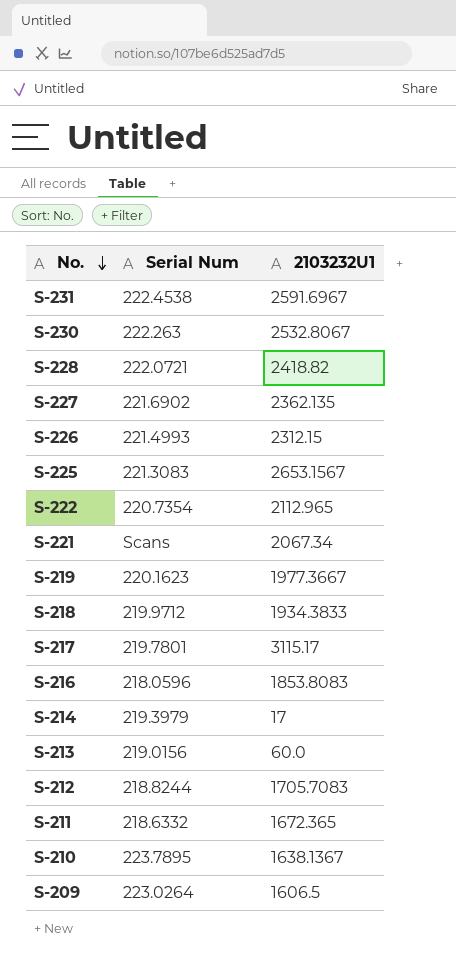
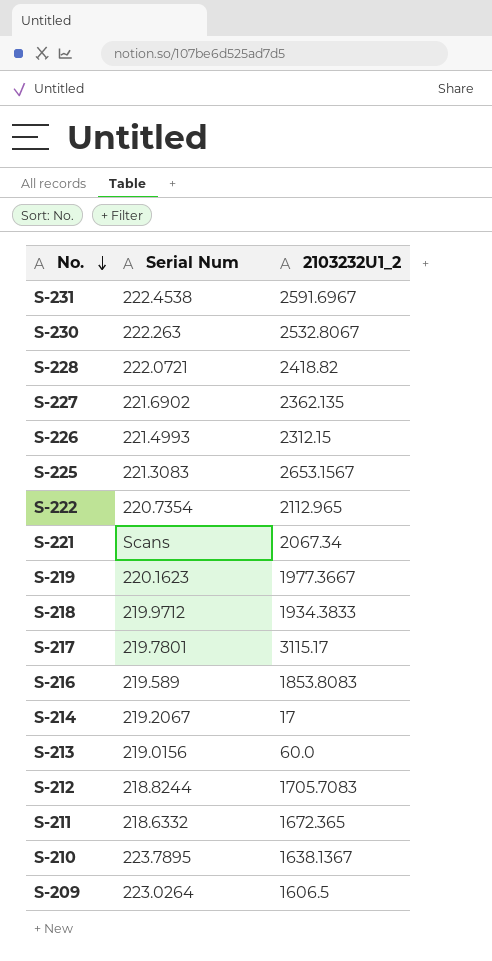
column name: 2103232U1 -> 2103232U1_2
S-216 | Serial Num: 218.0596 -> 219.589
S-214 | Serial Num: 219.3979 -> 219.2067

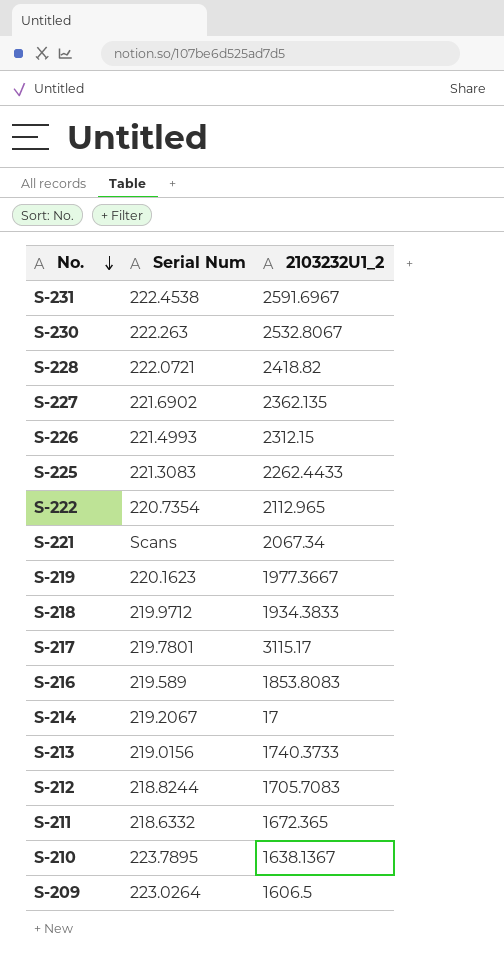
S-225 | 2103232U1_2: 2653.1567 -> 2262.4433
S-213 | 2103232U1_2: 60.0 -> 1740.3733

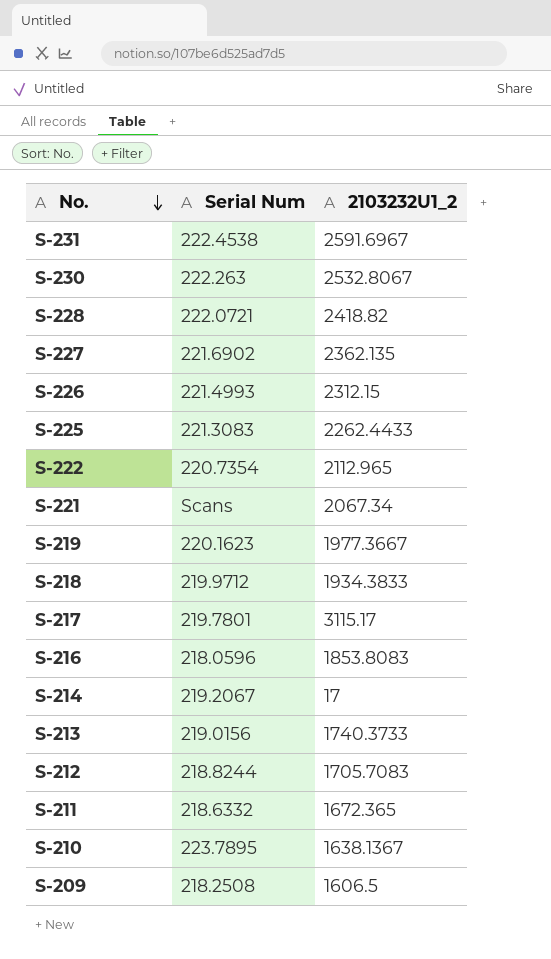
S-216 | Serial Num: 219.589 -> 218.0596
S-209 | Serial Num: 223.0264 -> 218.2508

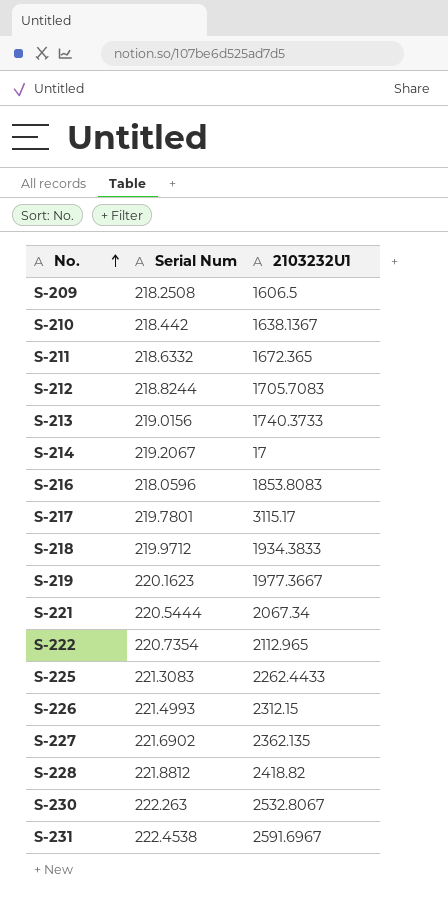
row order: No. descending -> No. ascending
column name: 2103232U1_2 -> 2103232U1
S-210 | Serial Num: 223.7895 -> 218.442
S-221 | Serial Num: Scans -> 220.5444
S-228 | Serial Num: 222.0721 -> 221.8812

